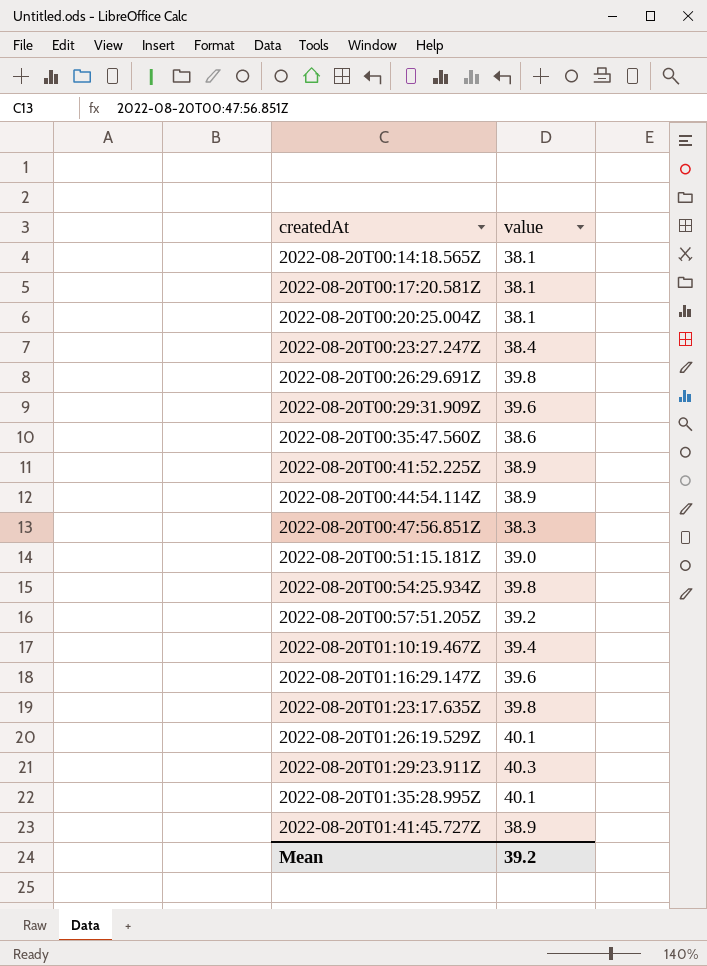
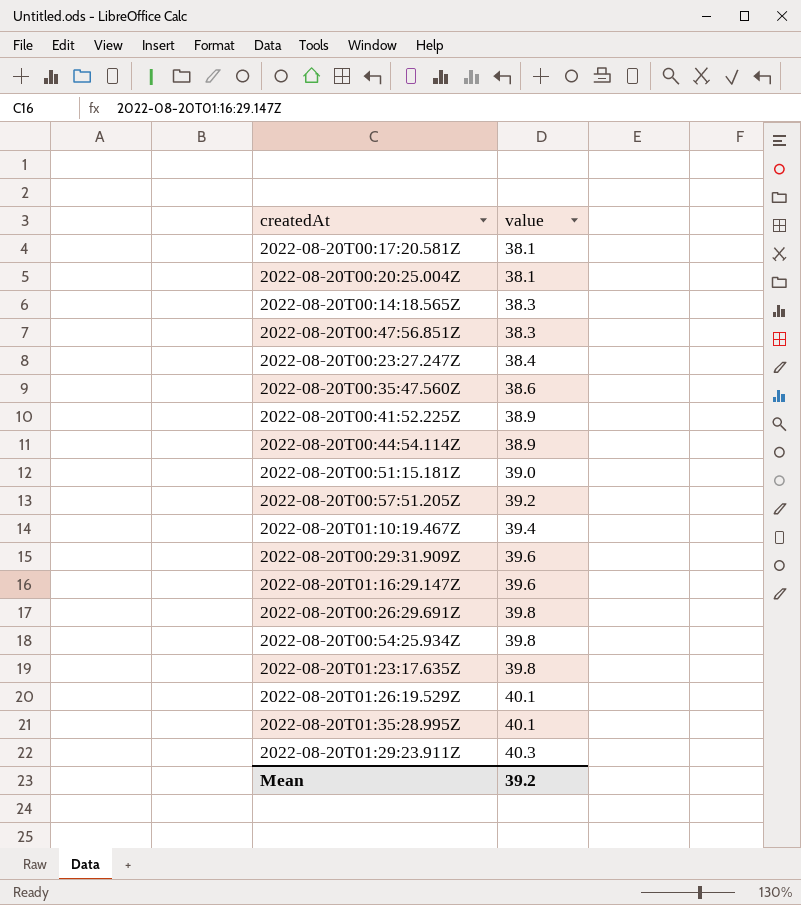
row order: createdAt ascending -> value ascending
row 2022-08-20T01:41:45.727Z: 38.9 -> none
2022-08-20T00:14:18.565Z | value: 38.1 -> 38.3

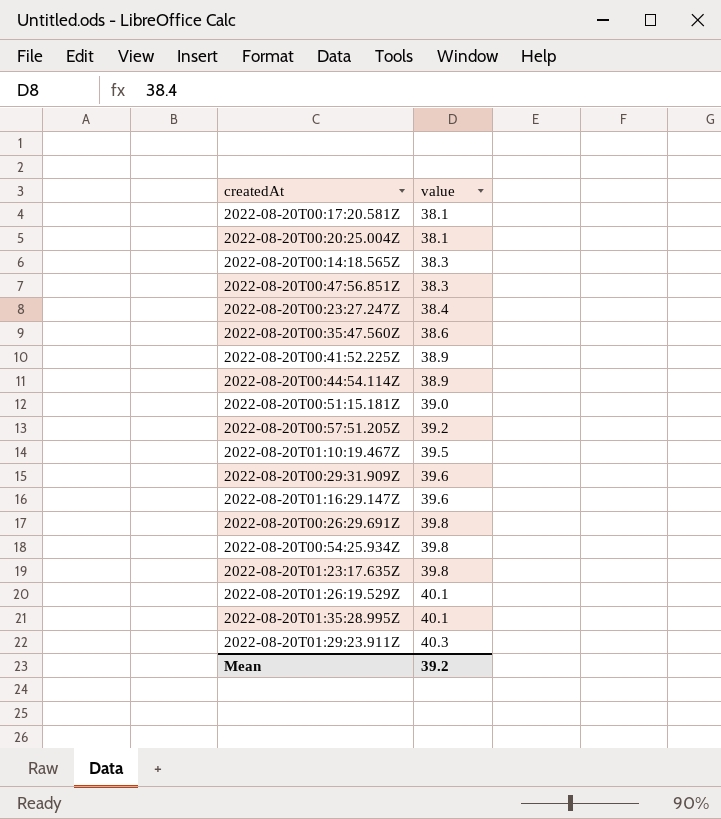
2022-08-20T01:10:19.467Z | value: 39.4 -> 39.5

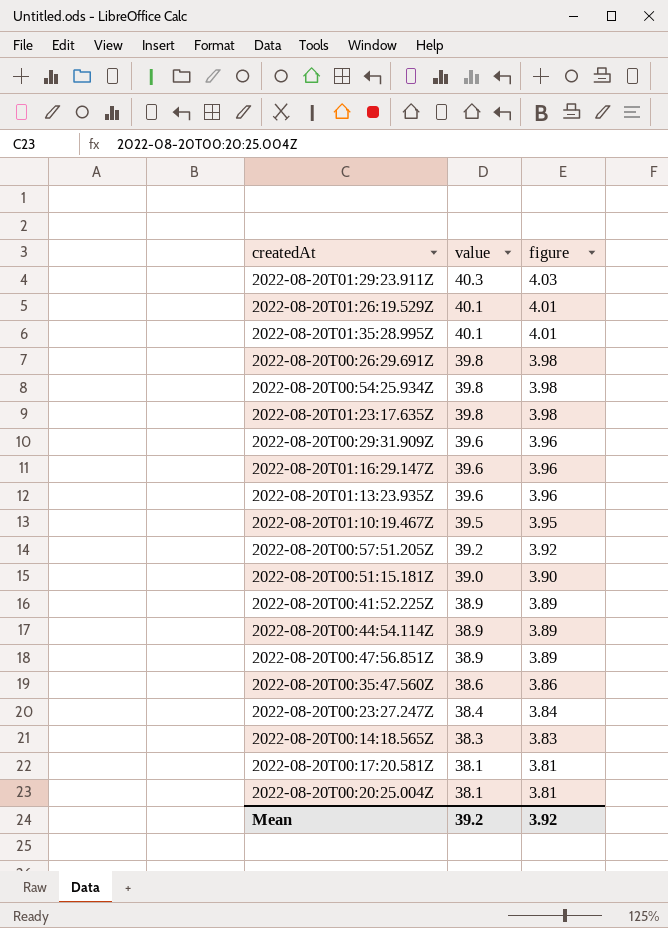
row order: value ascending -> value descending
column figure | formula: none -> [value] * 0.1
row 2022-08-20T01:13:23.935Z: none -> 39.6 | 3.96
2022-08-20T00:47:56.851Z | value: 38.3 -> 38.9

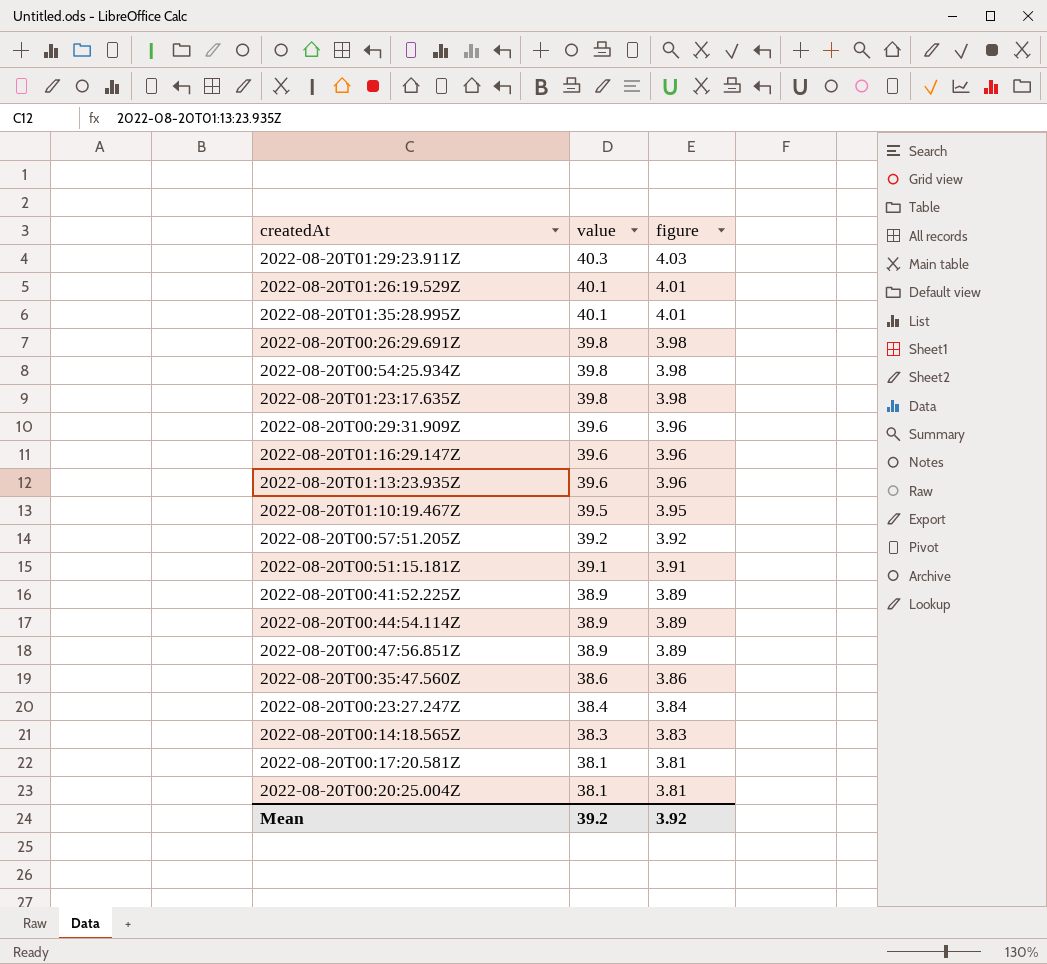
2022-08-20T00:51:15.181Z | value: 39.0 -> 39.1
2022-08-20T00:51:15.181Z | figure: 3.90 -> 3.91

